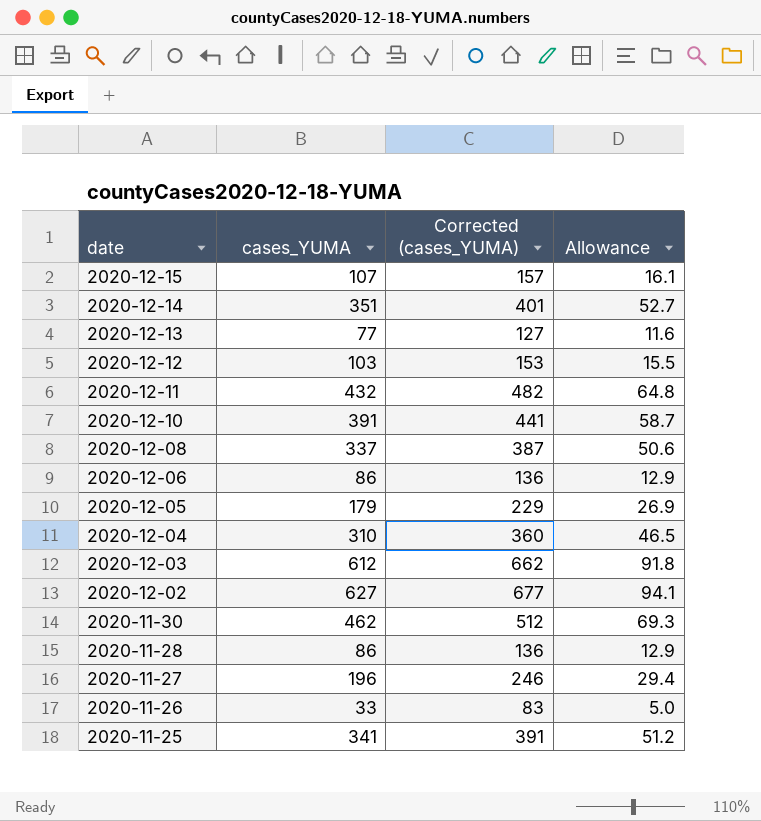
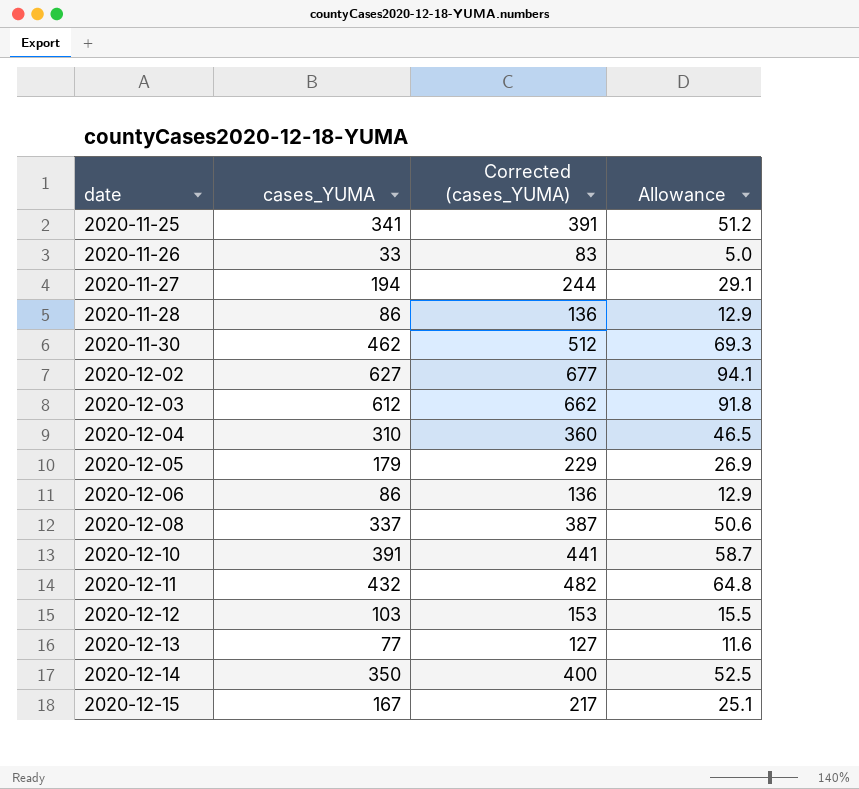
row order: date descending -> date ascending
2020-11-27 | cases_YUMA: 196 -> 194
2020-11-27 | Corrected (cases_YUMA): 246 -> 244
2020-11-27 | Allowance: 29.4 -> 29.1
2020-12-14 | cases_YUMA: 351 -> 350
2020-12-14 | Corrected (cases_YUMA): 401 -> 400
2020-12-14 | Allowance: 52.7 -> 52.5
2020-12-15 | cases_YUMA: 107 -> 167
2020-12-15 | Corrected (cases_YUMA): 157 -> 217
2020-12-15 | Allowance: 16.1 -> 25.1

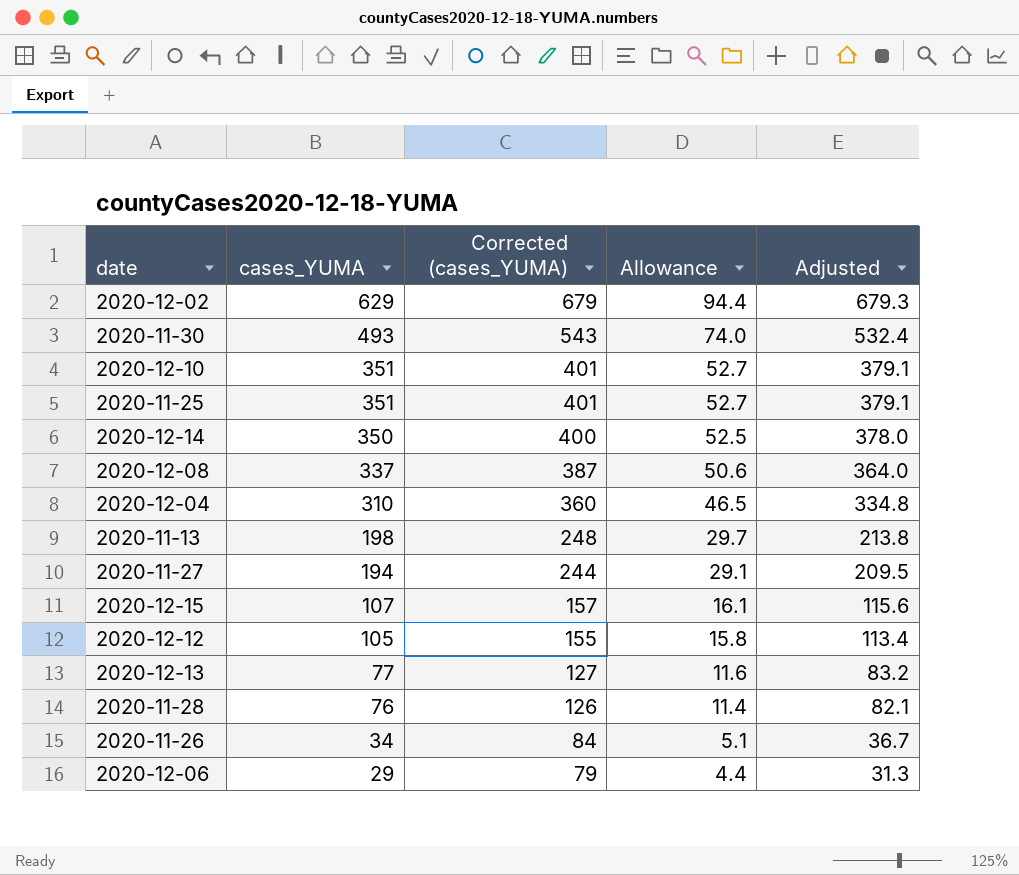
row order: date ascending -> cases_YUMA descending
column Adjusted | formula: none -> [cases_YUMA] * 1.08
row 2020-12-03: 612 | 662 | 91.8 -> none
row 2020-12-05: 179 | 229 | 26.9 -> none
row 2020-12-11: 432 | 482 | 64.8 -> none
2020-12-02 | cases_YUMA: 627 -> 629
2020-12-02 | Corrected (cases_YUMA): 677 -> 679
2020-12-02 | Allowance: 94.1 -> 94.4
2020-11-30 | cases_YUMA: 462 -> 493
2020-11-30 | Corrected (cases_YUMA): 512 -> 543
2020-11-30 | Allowance: 69.3 -> 74.0
2020-12-10 | cases_YUMA: 391 -> 351
2020-12-10 | Corrected (cases_YUMA): 441 -> 401
2020-12-10 | Allowance: 58.7 -> 52.7
2020-11-25 | cases_YUMA: 341 -> 351
2020-11-25 | Corrected (cases_YUMA): 391 -> 401
2020-11-25 | Allowance: 51.2 -> 52.7
row 2020-11-13: none -> 198 | 248 | 29.7 | 213.8
2020-12-15 | cases_YUMA: 167 -> 107
2020-12-15 | Corrected (cases_YUMA): 217 -> 157
2020-12-15 | Allowance: 25.1 -> 16.1
2020-12-12 | cases_YUMA: 103 -> 105
2020-12-12 | Corrected (cases_YUMA): 153 -> 155
2020-12-12 | Allowance: 15.5 -> 15.8
2020-11-28 | cases_YUMA: 86 -> 76
2020-11-28 | Corrected (cases_YUMA): 136 -> 126
2020-11-28 | Allowance: 12.9 -> 11.4
2020-11-26 | cases_YUMA: 33 -> 34
2020-11-26 | Corrected (cases_YUMA): 83 -> 84
2020-11-26 | Allowance: 5.0 -> 5.1
2020-12-06 | cases_YUMA: 86 -> 29
2020-12-06 | Corrected (cases_YUMA): 136 -> 79
2020-12-06 | Allowance: 12.9 -> 4.4

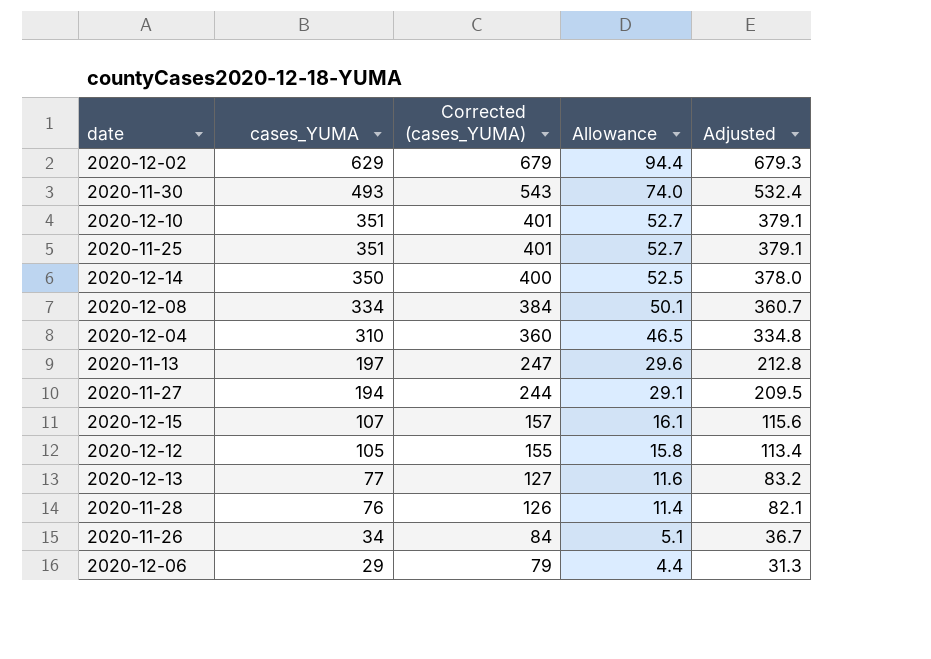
2020-12-08 | cases_YUMA: 337 -> 334
2020-12-08 | Corrected (cases_YUMA): 387 -> 384
2020-12-08 | Allowance: 50.6 -> 50.1
2020-12-08 | Adjusted: 364.0 -> 360.7
2020-11-13 | cases_YUMA: 198 -> 197
2020-11-13 | Corrected (cases_YUMA): 248 -> 247
2020-11-13 | Allowance: 29.7 -> 29.6
2020-11-13 | Adjusted: 213.8 -> 212.8

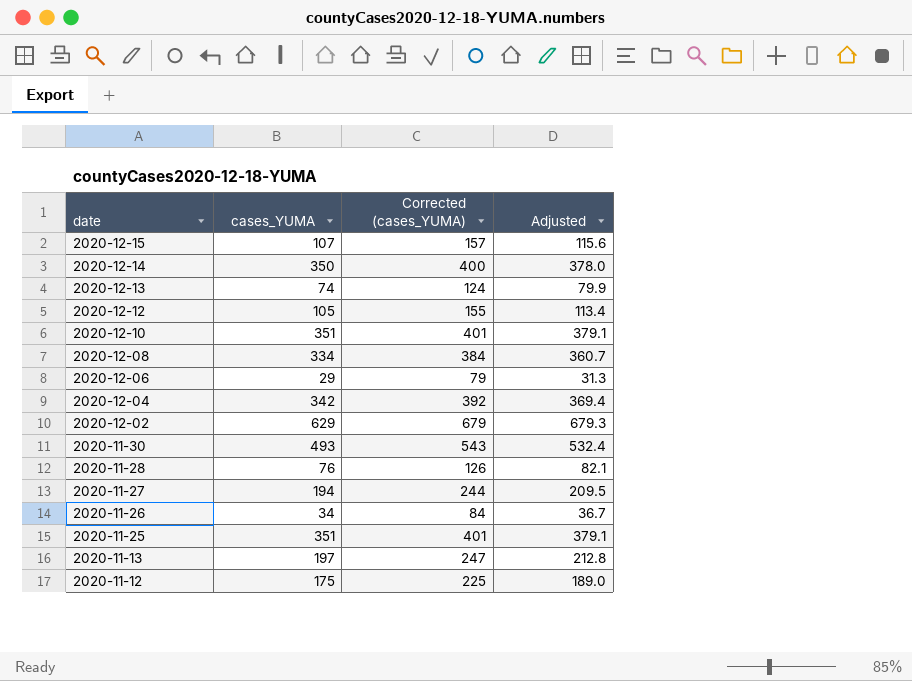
row order: cases_YUMA descending -> date descending
column Allowance | formula: [cases_YUMA] * 0.15 -> none
2020-12-13 | cases_YUMA: 77 -> 74
2020-12-13 | Corrected (cases_YUMA): 127 -> 124
2020-12-13 | Adjusted: 83.2 -> 79.9
2020-12-04 | cases_YUMA: 310 -> 342
2020-12-04 | Corrected (cases_YUMA): 360 -> 392
2020-12-04 | Adjusted: 334.8 -> 369.4
row 2020-11-12: none -> 175 | 225 | 189.0

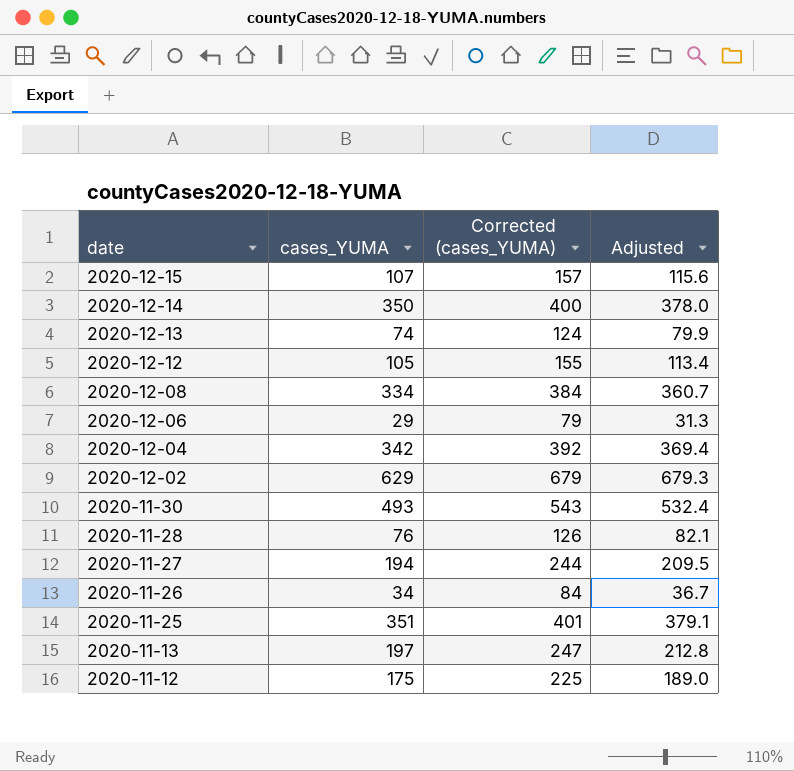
row 2020-12-10: 351 | 401 | 379.1 -> none

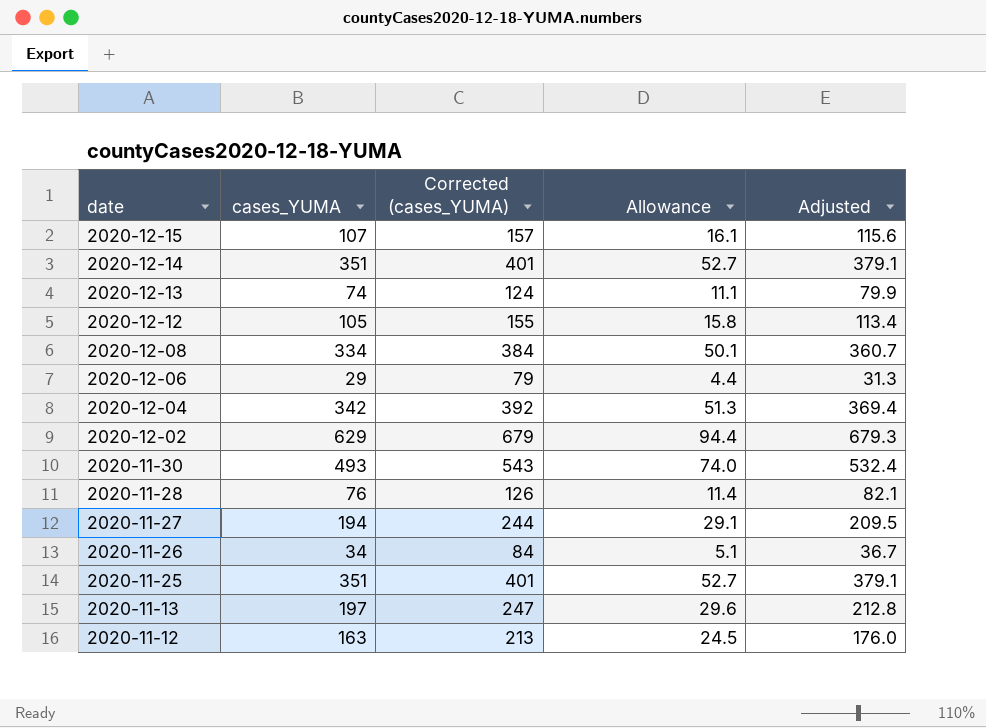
column Allowance | formula: none -> [cases_YUMA] * 0.15
2020-12-14 | cases_YUMA: 350 -> 351
2020-12-14 | Corrected (cases_YUMA): 400 -> 401
2020-12-14 | Adjusted: 378.0 -> 379.1
2020-11-12 | cases_YUMA: 175 -> 163
2020-11-12 | Corrected (cases_YUMA): 225 -> 213
2020-11-12 | Adjusted: 189.0 -> 176.0

